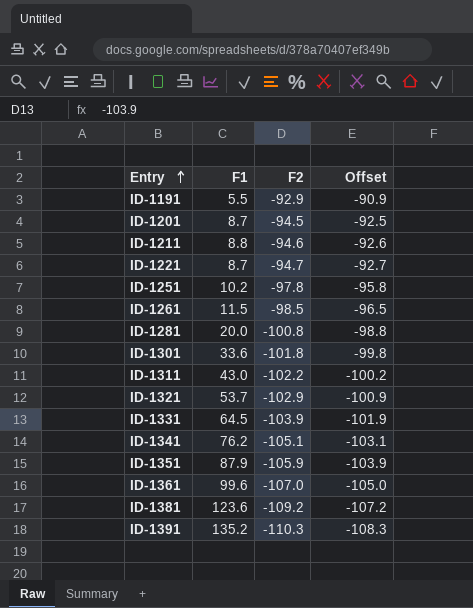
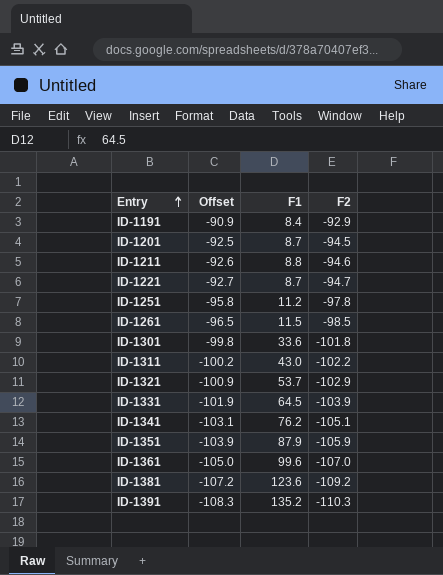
column Offset | position: 4 -> 2
row ID-1281: 20.0 | -100.8 | -98.8 -> none
ID-1191 | F1: 5.5 -> 8.4
ID-1251 | F1: 10.2 -> 11.2

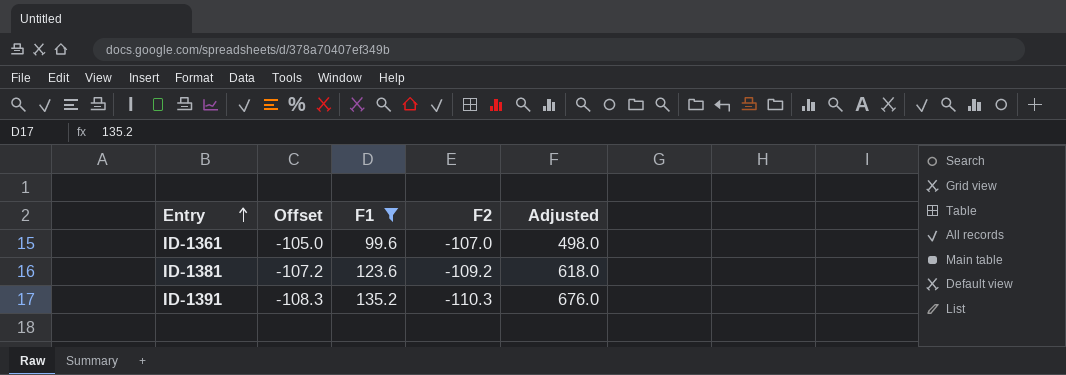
filter: none -> F1 >= 99.6
column Adjusted | formula: none -> [F1] * 5

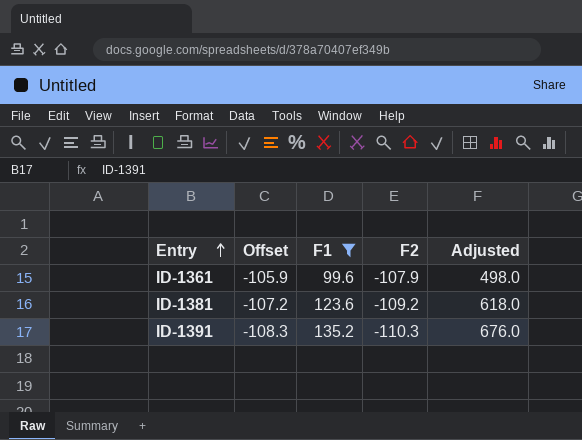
ID-1361 | Offset: -105.0 -> -105.9
ID-1361 | F2: -107.0 -> -107.9

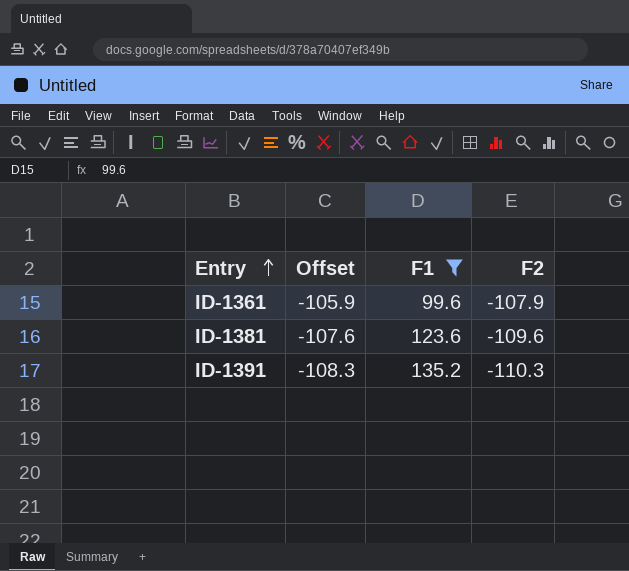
column Adjusted | formula: [F1] * 5 -> none
ID-1381 | Offset: -107.2 -> -107.6
ID-1381 | F2: -109.2 -> -109.6

